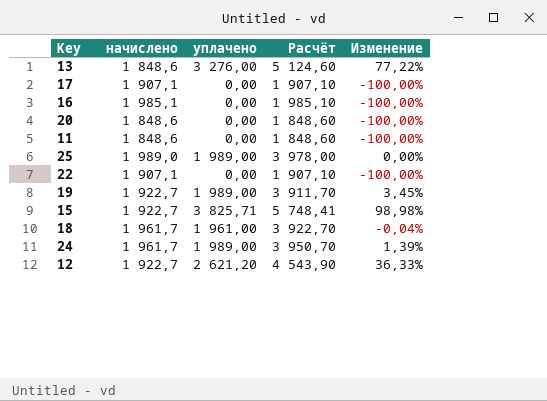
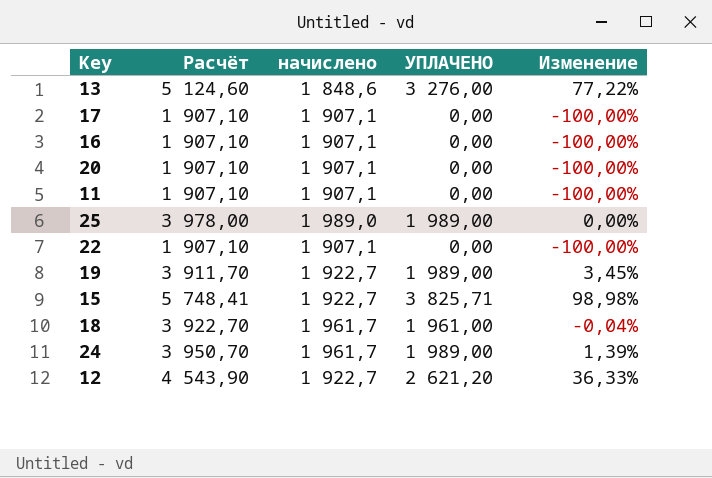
column Расчёт | position: 4 -> 2
column name: уплачено -> УПЛАЧЕНО
16 | Расчёт: 1 985,10 -> 1 907,10
16 | начислено: 1 985,1 -> 1 907,1
20 | Расчёт: 1 848,60 -> 1 907,10
20 | начислено: 1 848,6 -> 1 907,1
11 | Расчёт: 1 848,60 -> 1 907,10
11 | начислено: 1 848,6 -> 1 907,1

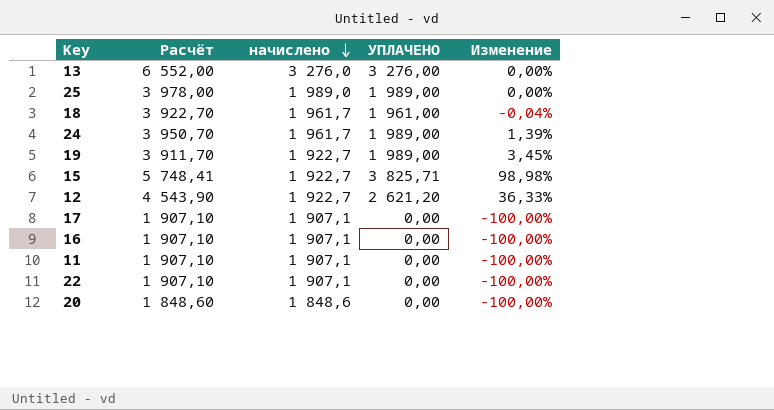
row order: none -> начислено descending
13 | Расчёт: 5 124,60 -> 6 552,00
13 | начислено: 1 848,6 -> 3 276,0
13 | Изменение: 77,22% -> 0,00%
20 | Расчёт: 1 907,10 -> 1 848,60
20 | начислено: 1 907,1 -> 1 848,6

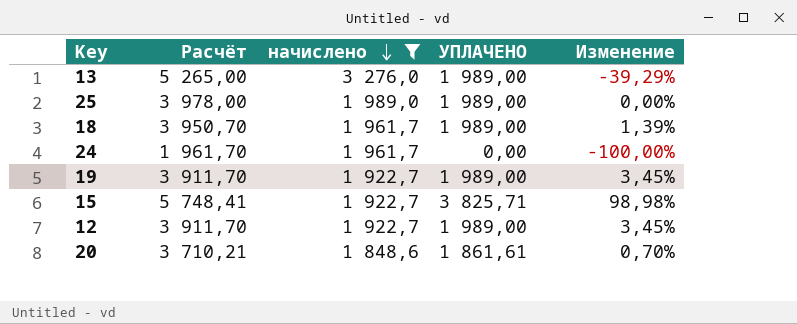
filter: none -> начислено != 1 907,1
13 | Расчёт: 6 552,00 -> 5 265,00
13 | УПЛАЧЕНО: 3 276,00 -> 1 989,00
13 | Изменение: 0,00% -> -39,29%
18 | Расчёт: 3 922,70 -> 3 950,70
18 | УПЛАЧЕНО: 1 961,00 -> 1 989,00
18 | Изменение: -0,04% -> 1,39%
24 | Расчёт: 3 950,70 -> 1 961,70
24 | УПЛАЧЕНО: 1 989,00 -> 0,00
24 | Изменение: 1,39% -> -100,00%
12 | Расчёт: 4 543,90 -> 3 911,70
12 | УПЛАЧЕНО: 2 621,20 -> 1 989,00
12 | Изменение: 36,33% -> 3,45%
20 | Расчёт: 1 848,60 -> 3 710,21
20 | УПЛАЧЕНО: 0,00 -> 1 861,61
20 | Изменение: -100,00% -> 0,70%

